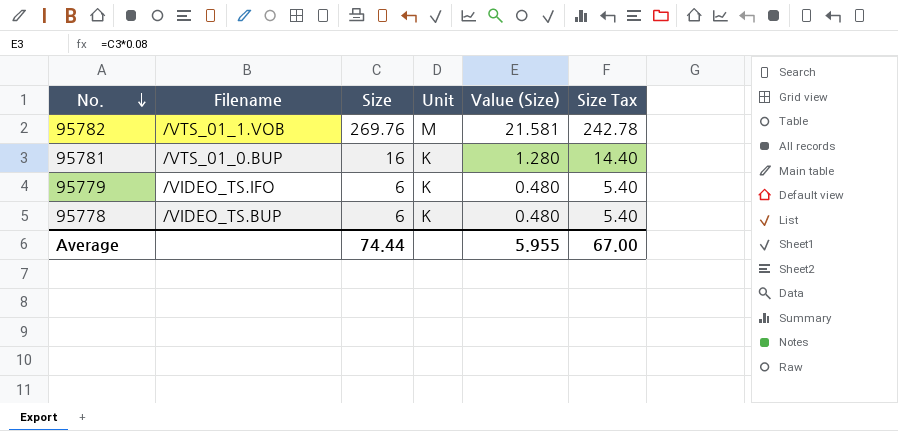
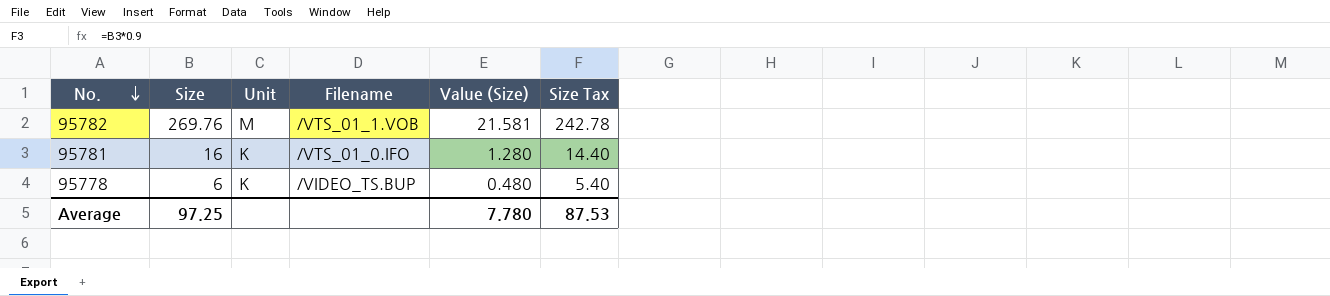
column Filename | position: 2 -> 4
row 95779: /VIDEO_TS.IFO | 6 | K | 0.480 | 5.40 -> none
95781 | Filename: /VTS_01_0.BUP -> /VTS_01_0.IFO
Average | Size: 74.44 -> 97.25
Average | Value (Size): 5.955 -> 7.780
Average | Size Tax: 67.00 -> 87.53

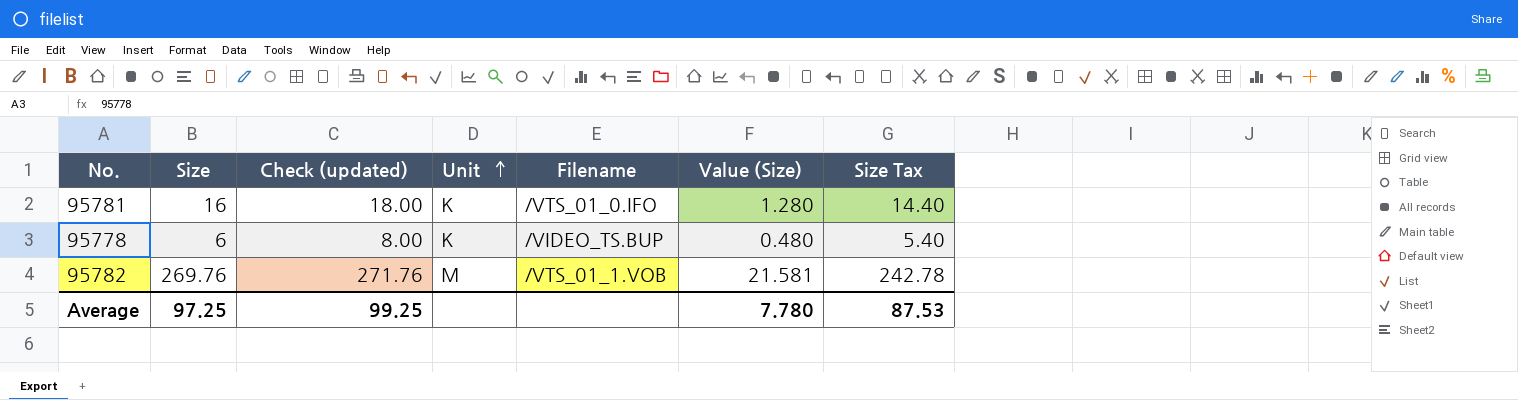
row order: No. descending -> Unit ascending
column Check (updated) | formula: none -> [Size] + 2

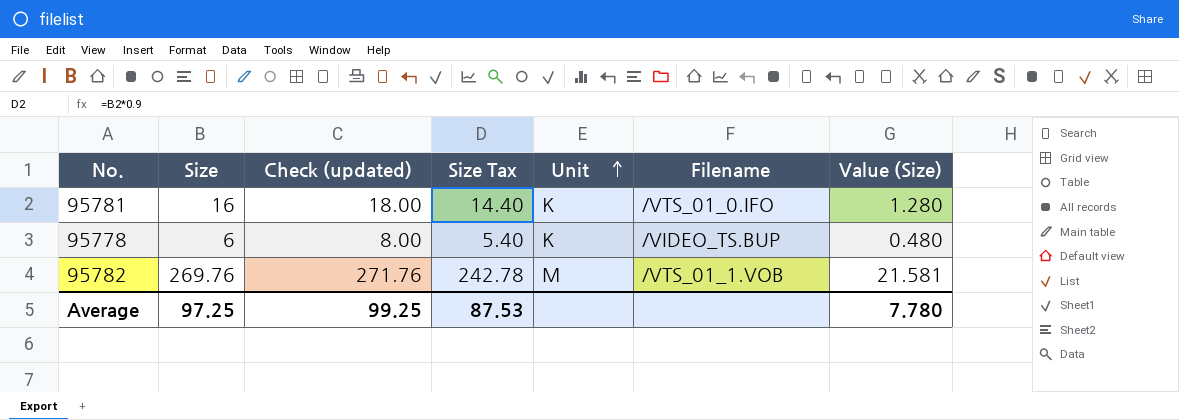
column Size Tax | position: 7 -> 4

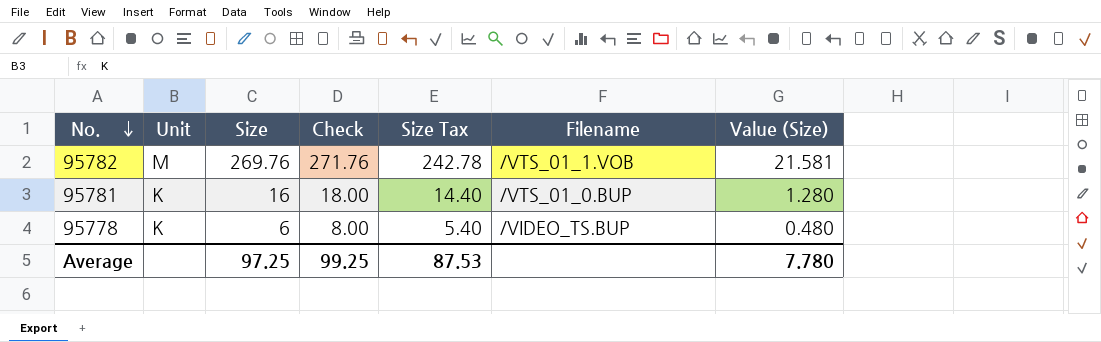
row order: Unit ascending -> No. descending
column Unit | position: 5 -> 2
column name: Check (updated) -> Check
95781 | Filename: /VTS_01_0.IFO -> /VTS_01_0.BUP

